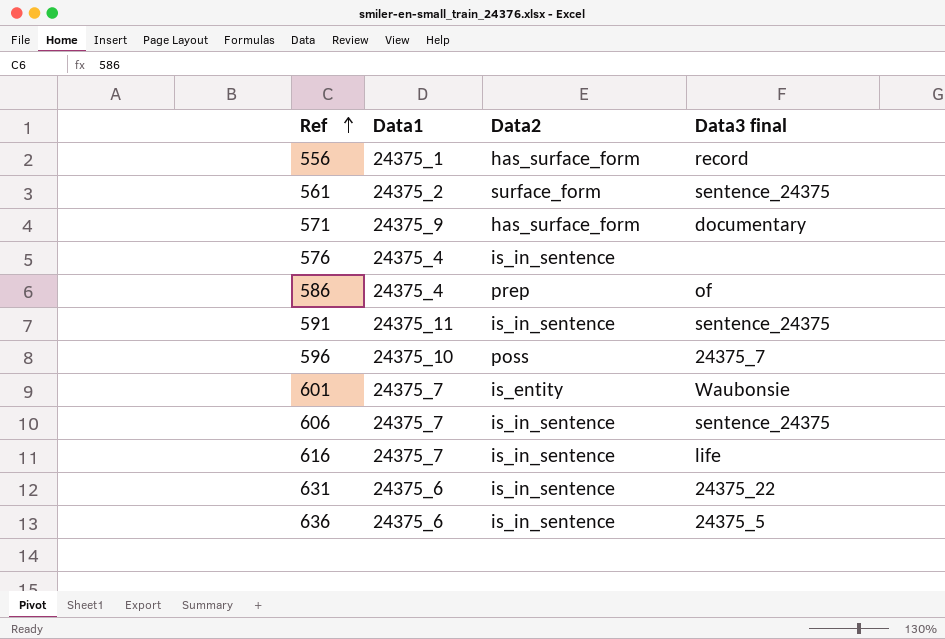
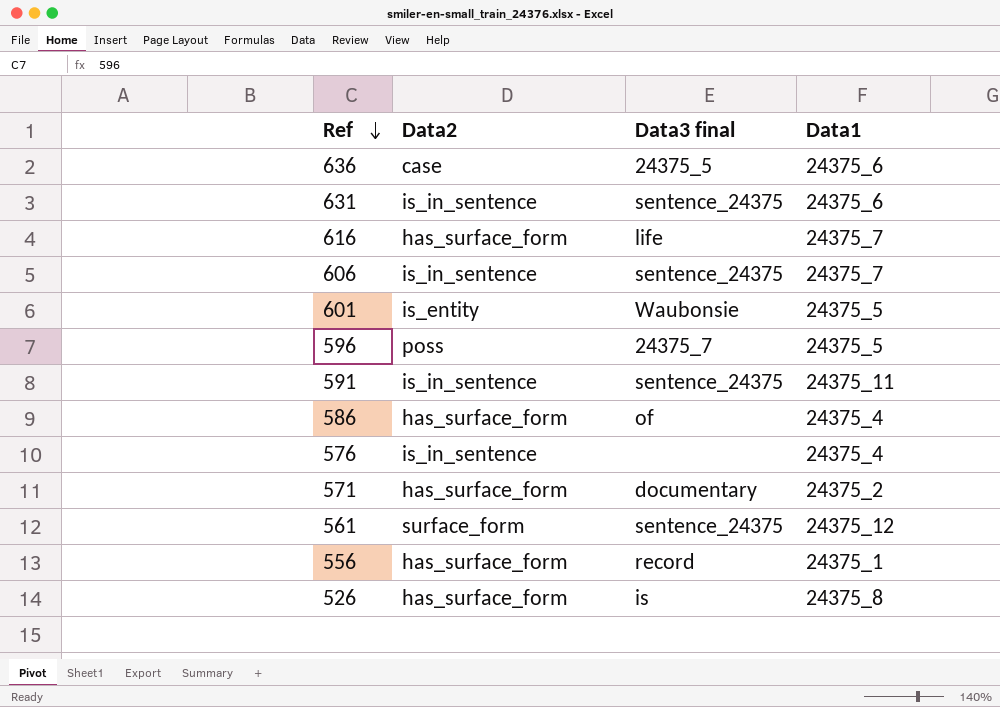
row order: Ref ascending -> Ref descending
column Data1 | position: 2 -> 4
636 | Data2: is_in_sentence -> case
631 | Data3 final: 24375_22 -> sentence_24375
616 | Data2: is_in_sentence -> has_surface_form
601 | Data1: 24375_7 -> 24375_5
596 | Data1: 24375_10 -> 24375_5
586 | Data2: prep -> has_surface_form
571 | Data1: 24375_9 -> 24375_2
561 | Data1: 24375_2 -> 24375_12
row 526: none -> has_surface_form | is | 24375_8

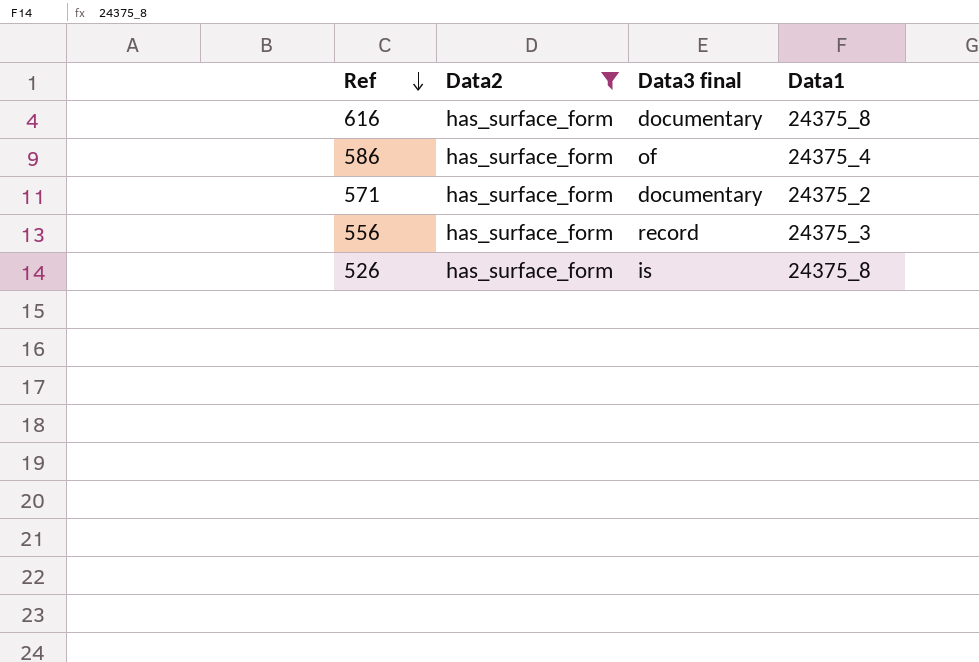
filter: none -> Data2 = has_surface_form
616 | Data3 final: life -> documentary
616 | Data1: 24375_7 -> 24375_8
556 | Data1: 24375_1 -> 24375_3

